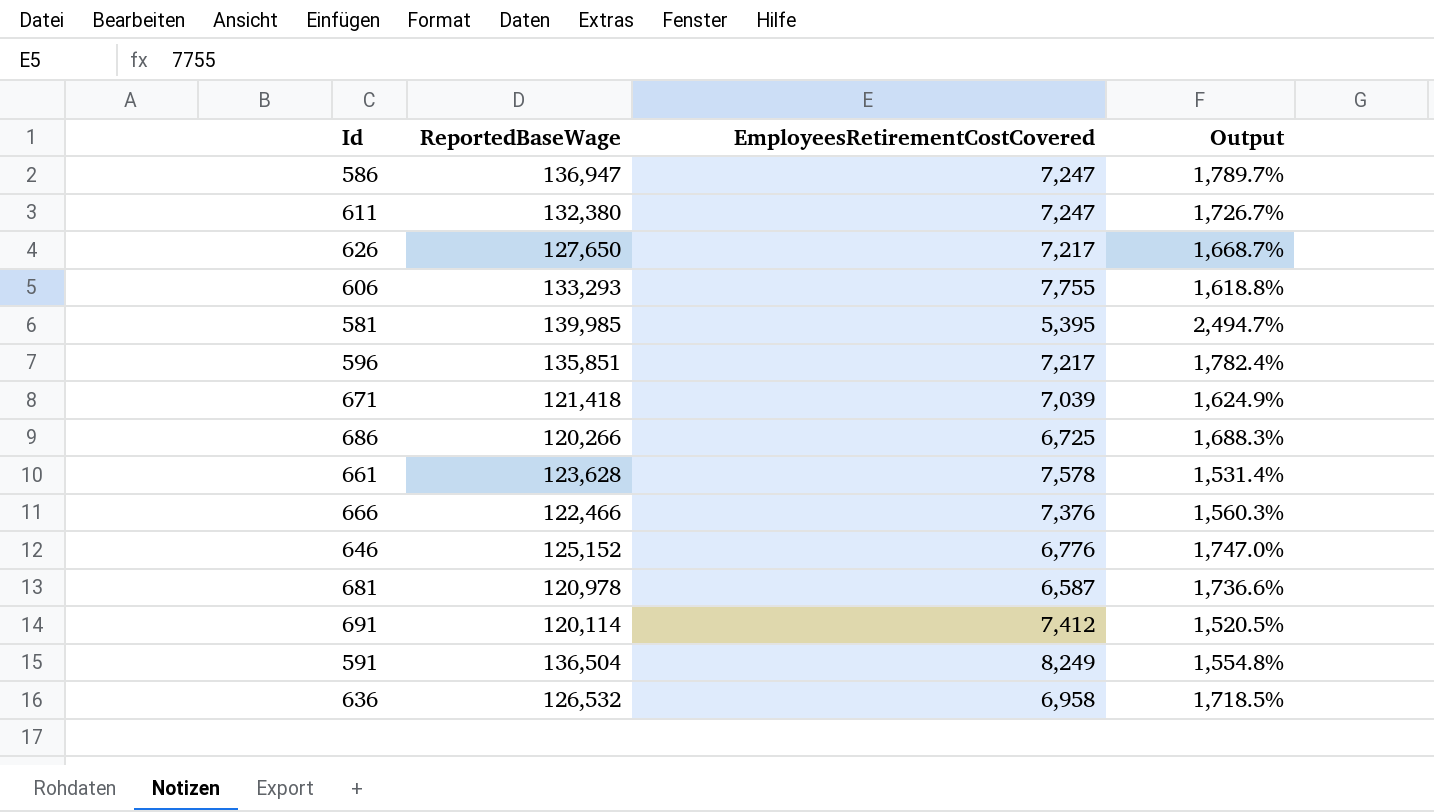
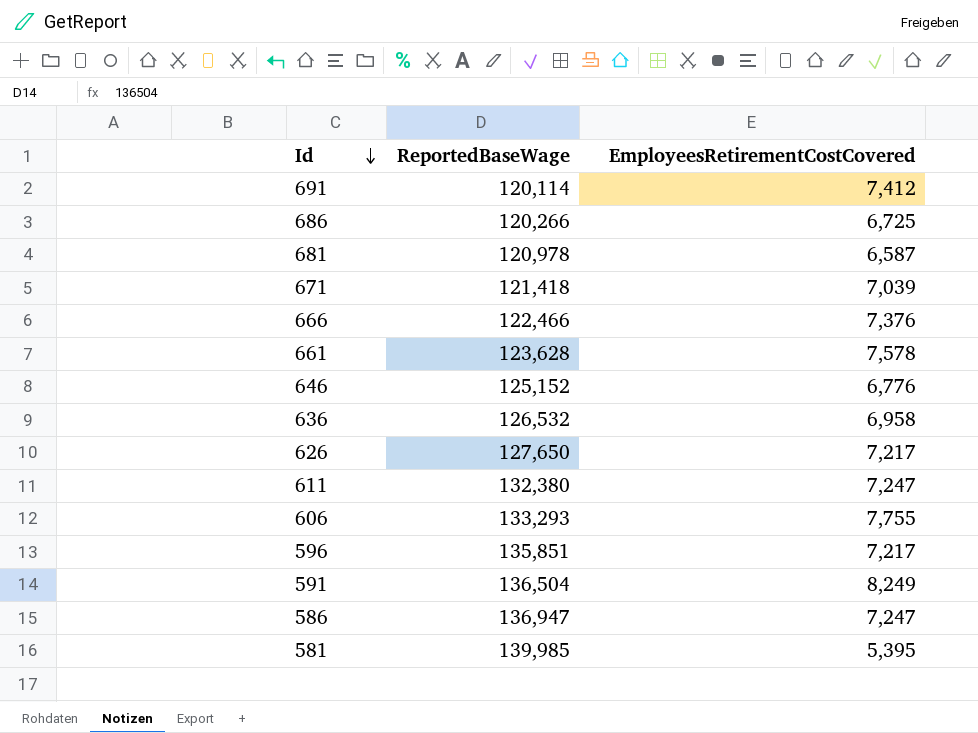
row order: none -> Id descending
column Output | formula: ([ReportedBaseWage] - [EmployeesRetirementCostCovered]) / [EmployeesRetirementCostCovered] -> none

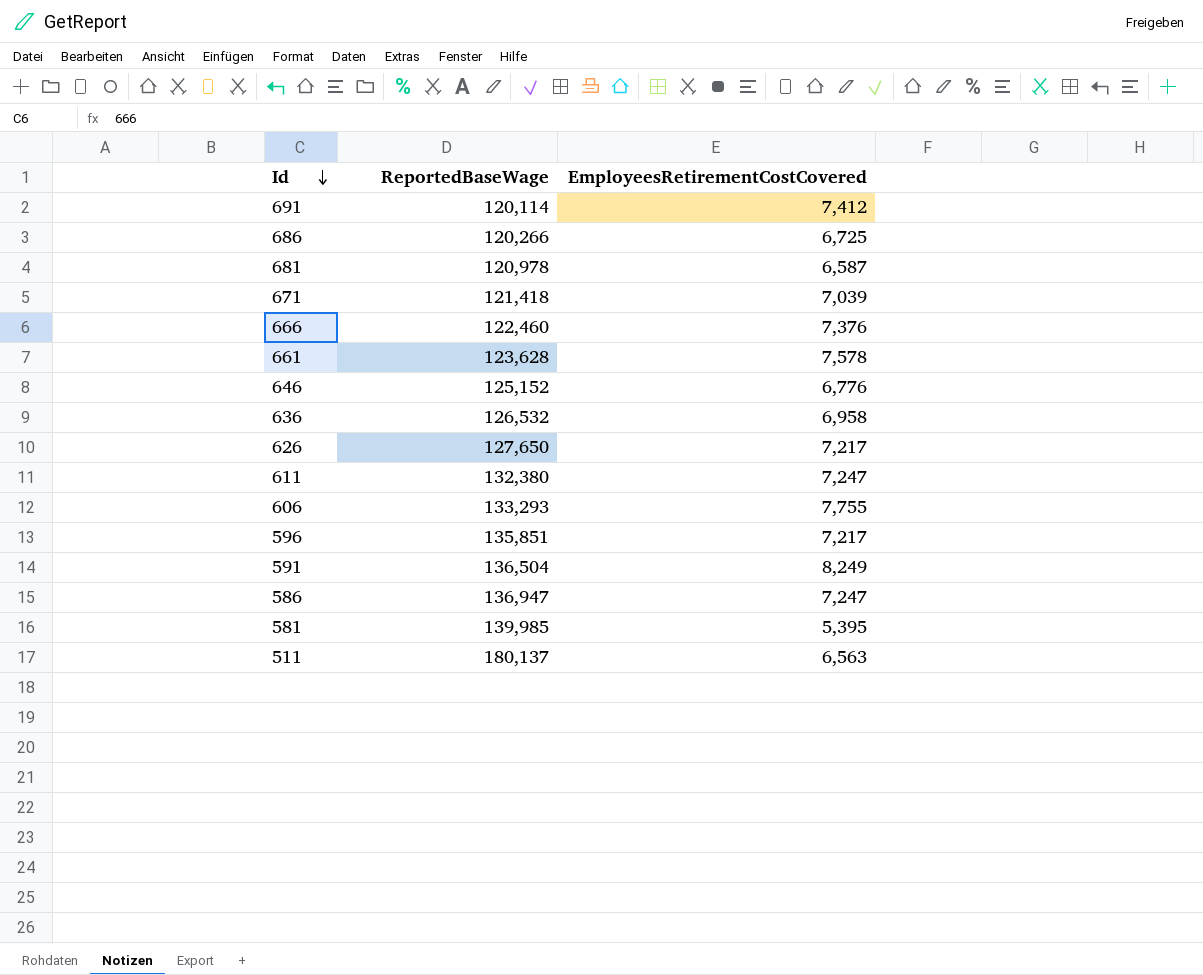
666 | ReportedBaseWage: 122,466 -> 122,460
row 511: none -> 180,137 | 6,563

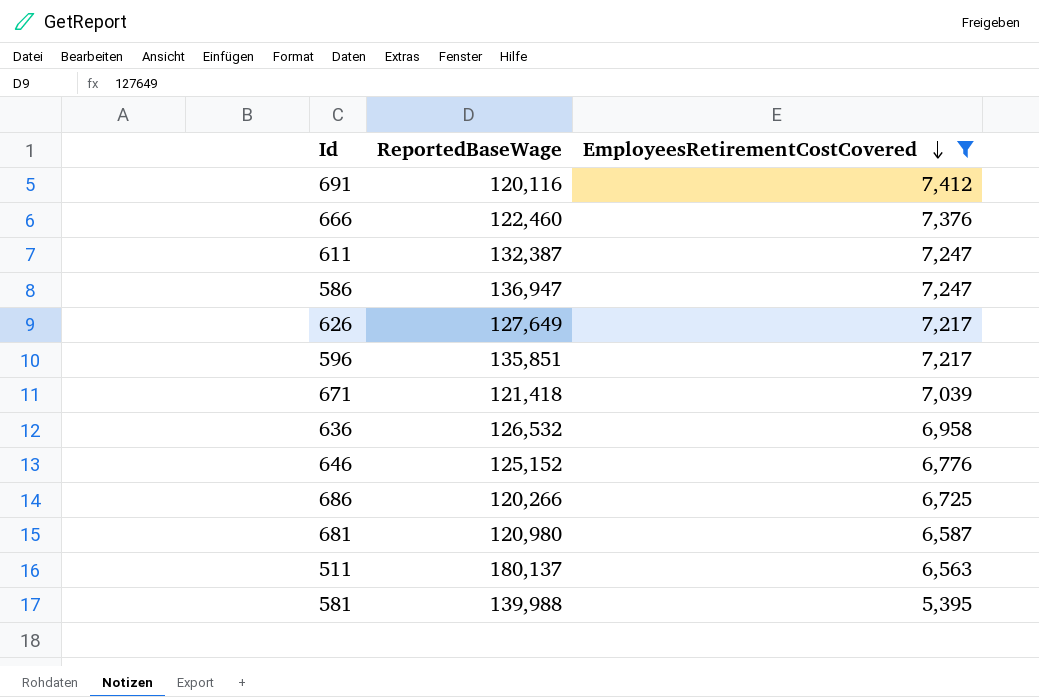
filter: none -> EmployeesRetirementCostCovered <= 7,412
row order: Id descending -> EmployeesRetirementCostCovered descending
691 | ReportedBaseWage: 120,114 -> 120,116
611 | ReportedBaseWage: 132,380 -> 132,387
626 | ReportedBaseWage: 127,650 -> 127,649
681 | ReportedBaseWage: 120,978 -> 120,980
581 | ReportedBaseWage: 139,985 -> 139,988

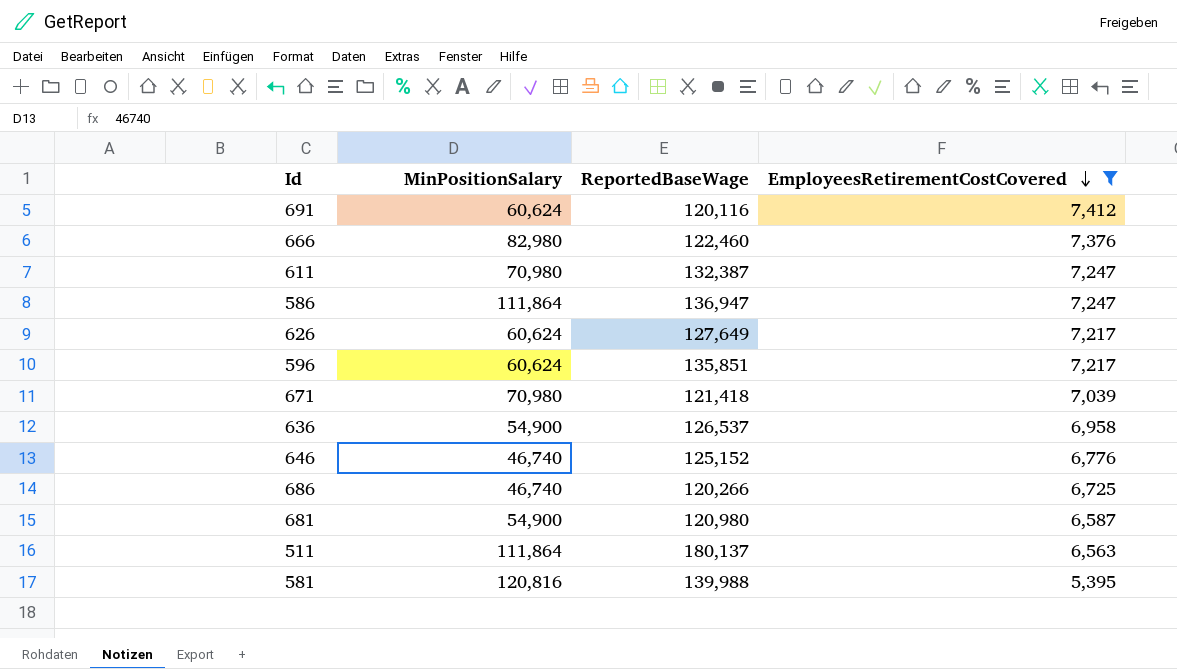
column MinPositionSalary | position: none -> 2
636 | ReportedBaseWage: 126,532 -> 126,537

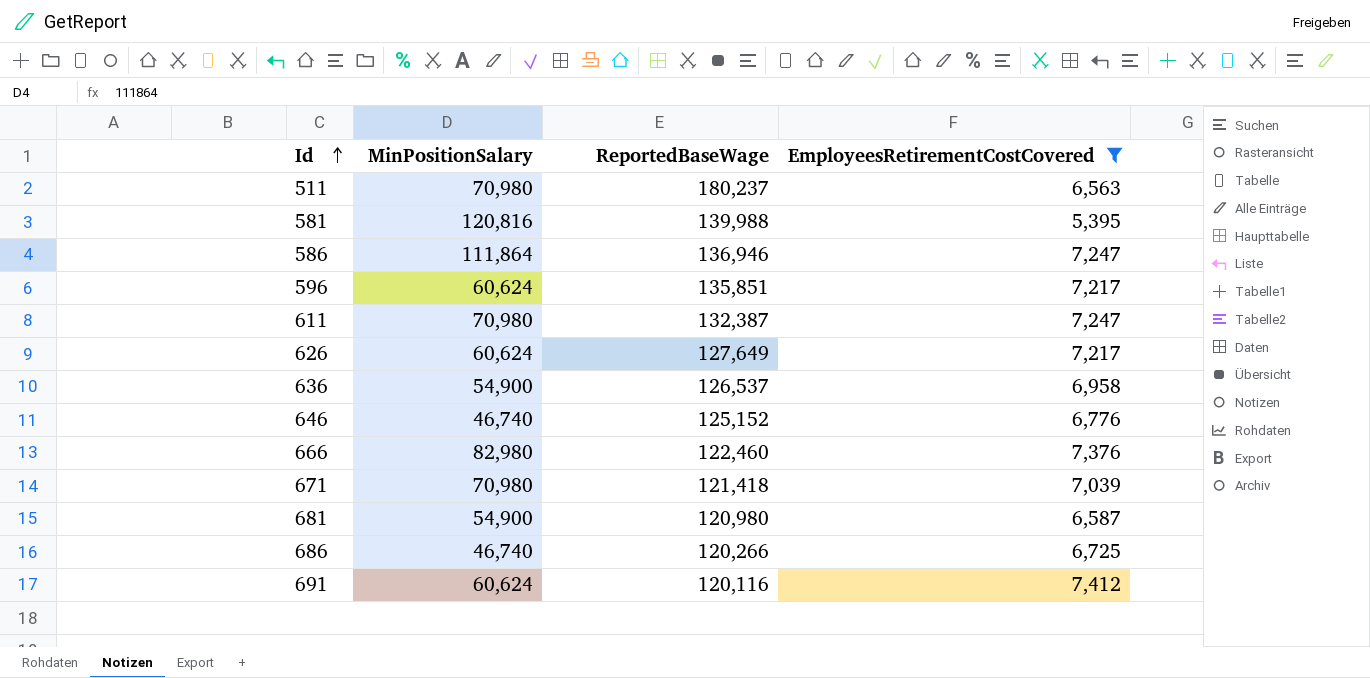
row order: EmployeesRetirementCostCovered descending -> Id ascending
511 | MinPositionSalary: 111,864 -> 70,980
511 | ReportedBaseWage: 180,137 -> 180,237
586 | ReportedBaseWage: 136,947 -> 136,946

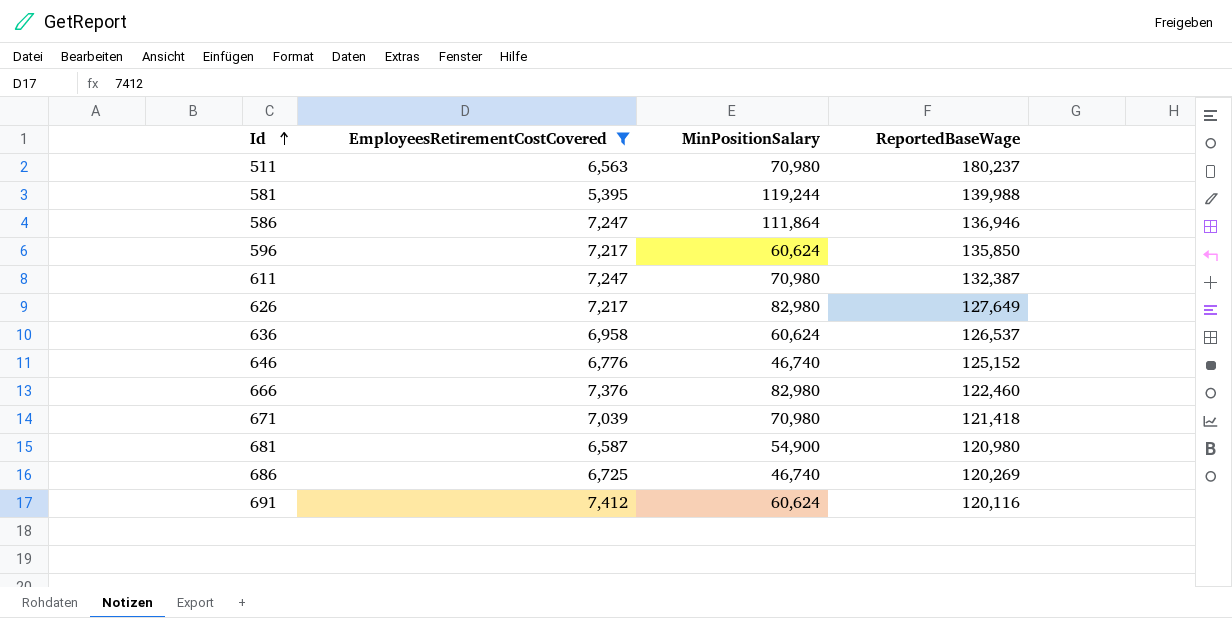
column EmployeesRetirementCostCovered | position: 4 -> 2
581 | MinPositionSalary: 120,816 -> 119,244
596 | ReportedBaseWage: 135,851 -> 135,850
626 | MinPositionSalary: 60,624 -> 82,980
636 | MinPositionSalary: 54,900 -> 60,624
686 | ReportedBaseWage: 120,266 -> 120,269

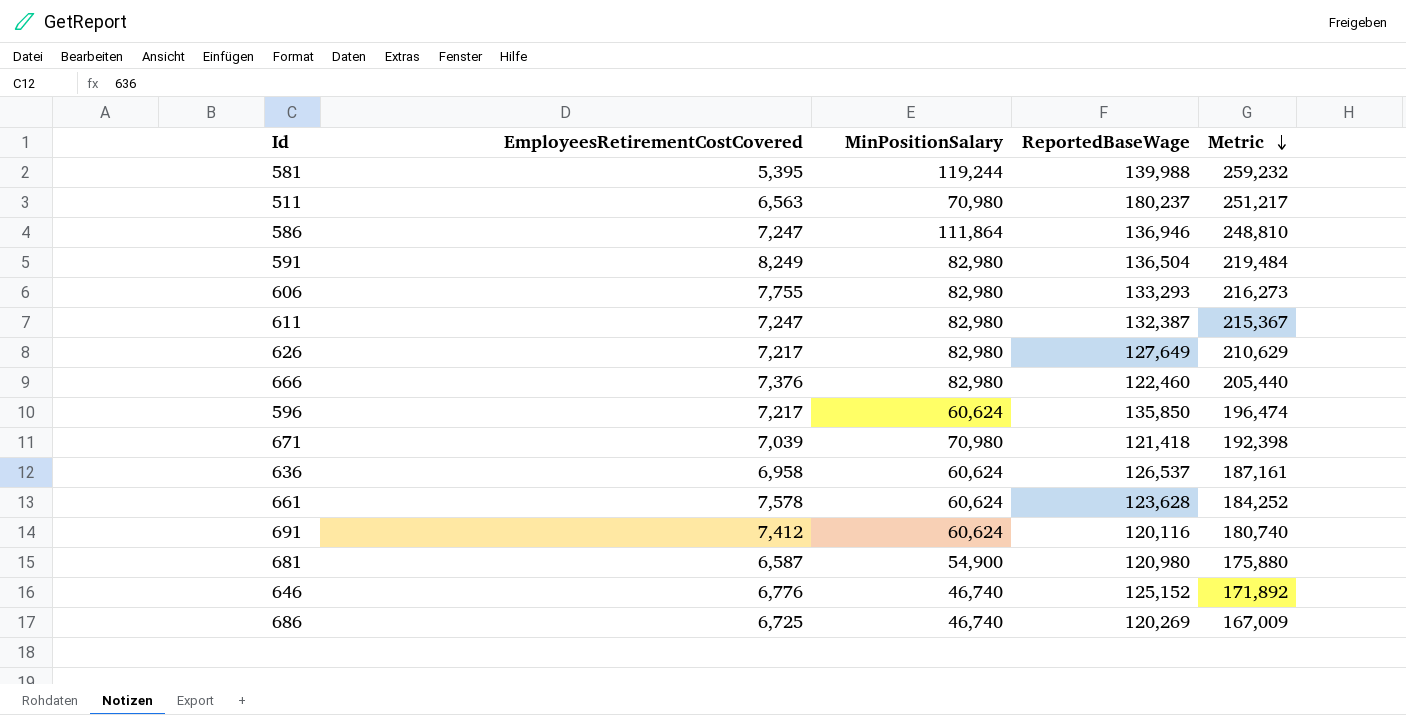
filter: EmployeesRetirementCostCovered <= 7,412 -> none
row order: Id ascending -> Metric descending
column Metric | formula: none -> [MinPositionSalary] + [ReportedBaseWage]
611 | MinPositionSalary: 70,980 -> 82,980

